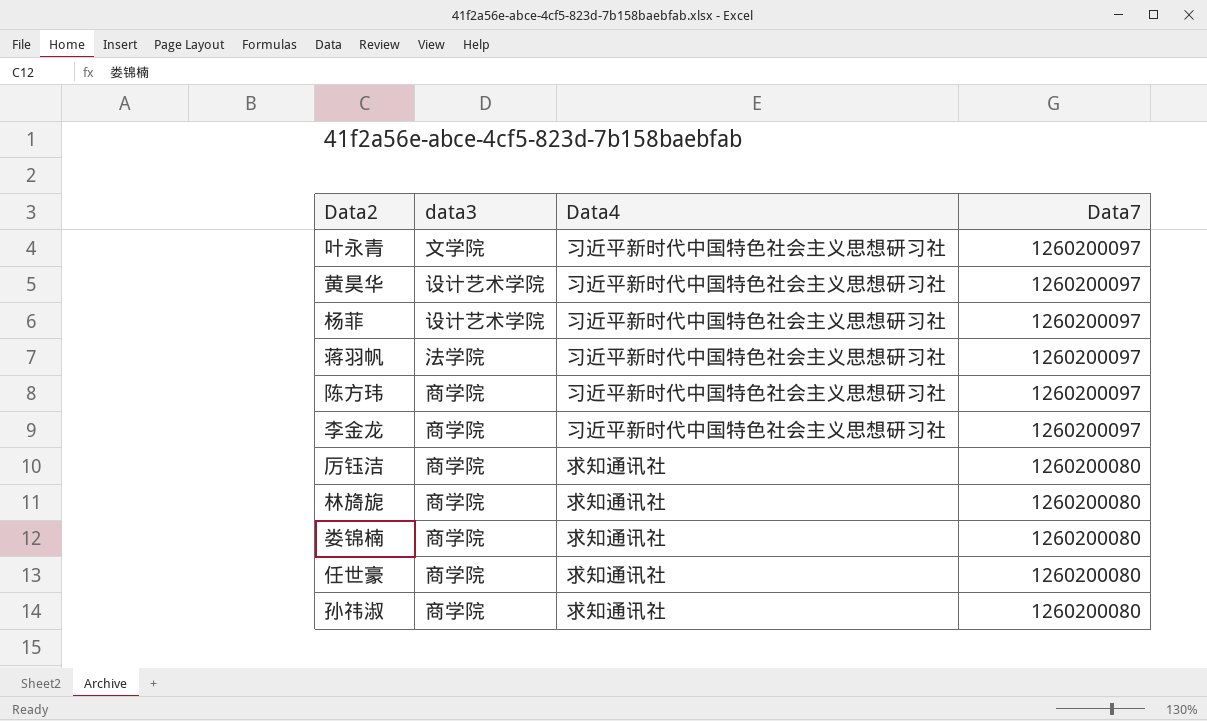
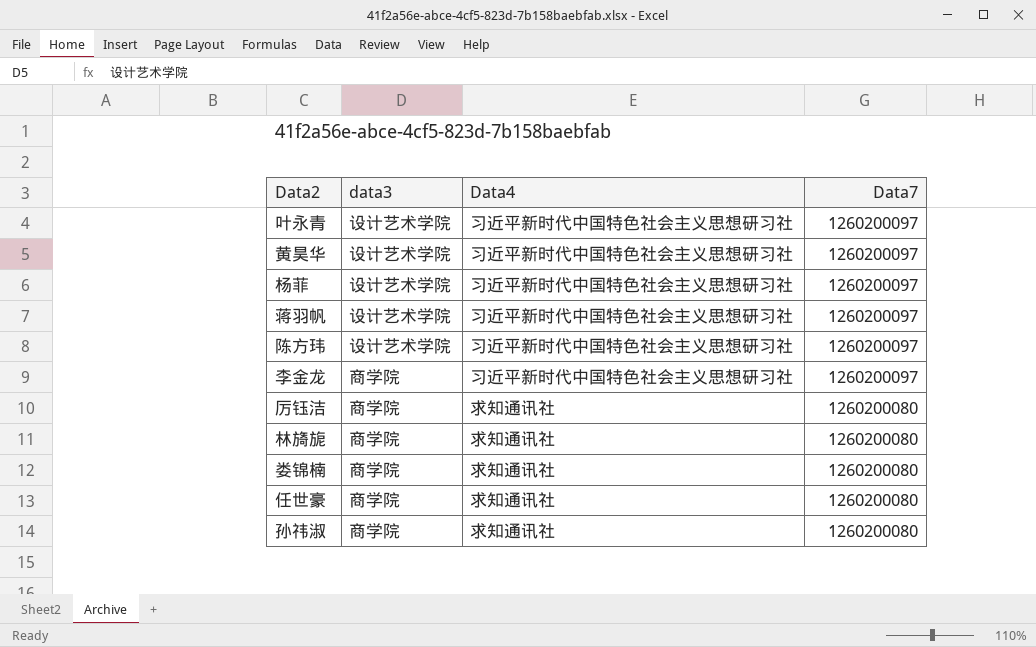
叶永青 | data3: 文学院 -> 设计艺术学院
蒋羽帆 | data3: 法学院 -> 设计艺术学院
陈方玮 | data3: 商学院 -> 设计艺术学院

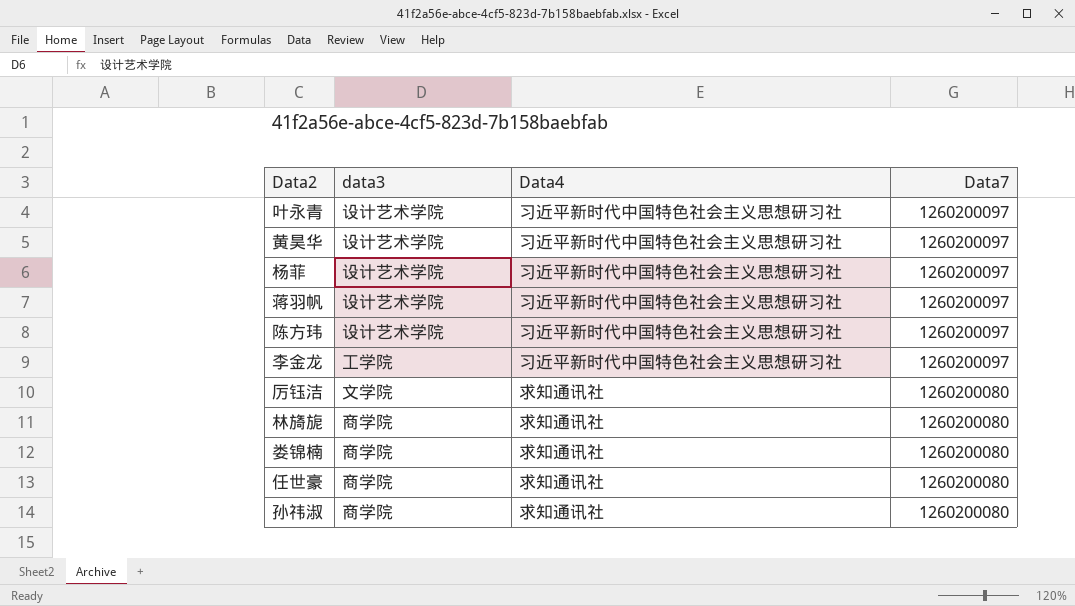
李金龙 | data3: 商学院 -> 工学院
厉钰洁 | data3: 商学院 -> 文学院

